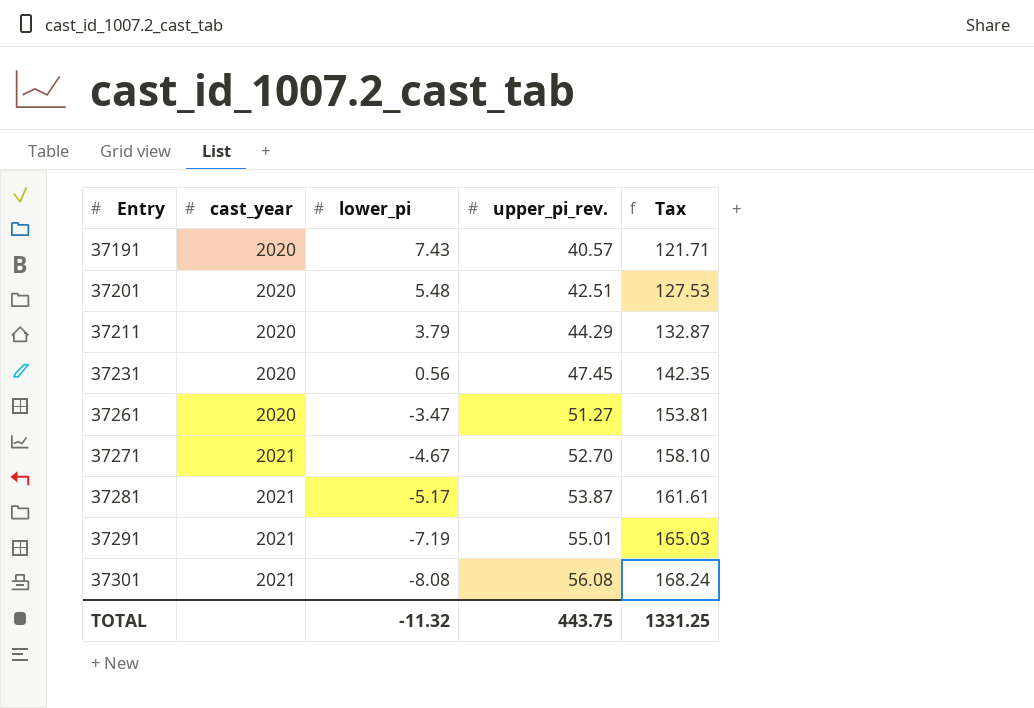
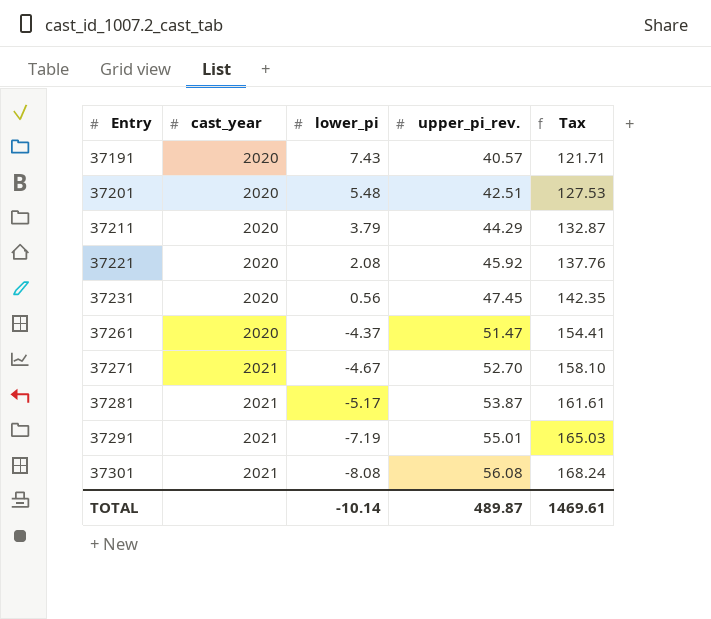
row 37221: none -> 2020 | 2.08 | 45.92 | 137.76
37261 | lower_pi: -3.47 -> -4.37
37261 | upper_pi_rev.: 51.27 -> 51.47
37261 | Tax: 153.81 -> 154.41
TOTAL | lower_pi: -11.32 -> -10.14
TOTAL | upper_pi_rev.: 443.75 -> 489.87
TOTAL | Tax: 1331.25 -> 1469.61

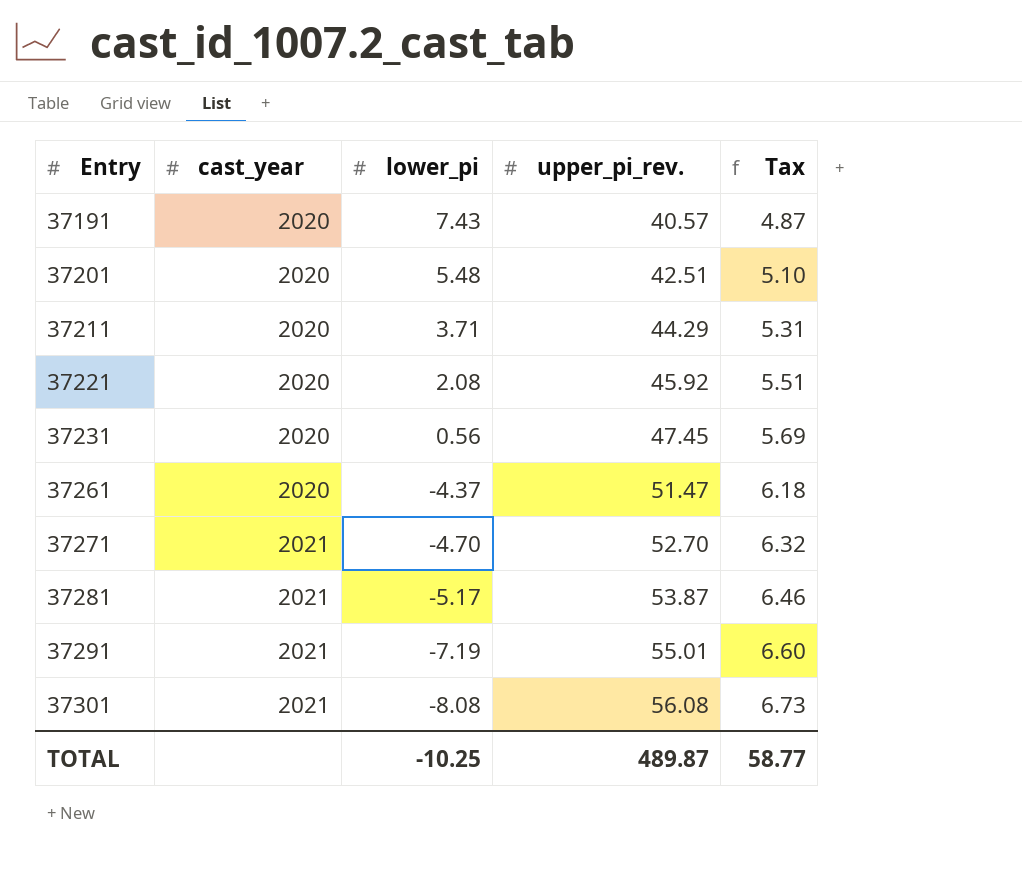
column Tax | formula: [upper_pi_rev.] * 3 -> [upper_pi_rev.] * 0.12
37211 | lower_pi: 3.79 -> 3.71
37271 | lower_pi: -4.67 -> -4.70
TOTAL | lower_pi: -10.14 -> -10.25
TOTAL | Tax: 1469.61 -> 58.77

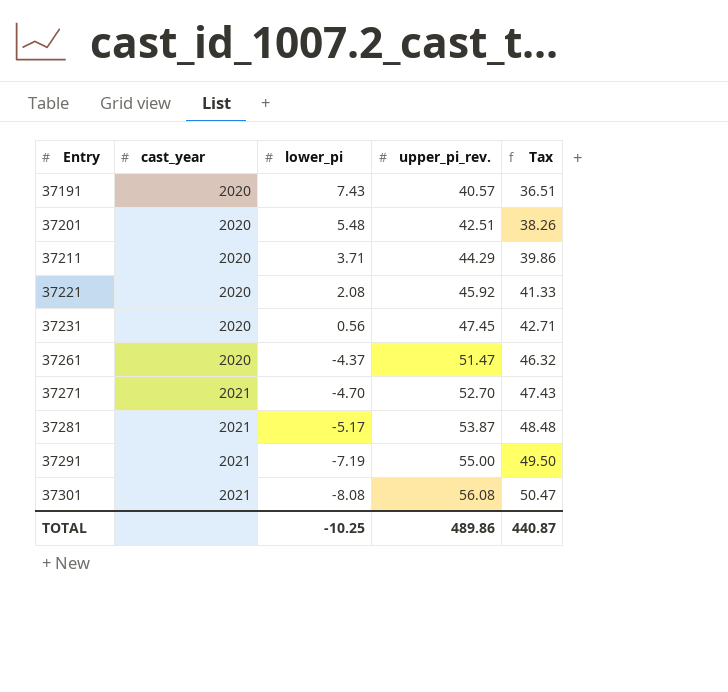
column Tax | formula: [upper_pi_rev.] * 0.12 -> [upper_pi_rev.] * 0.9
37291 | upper_pi_rev.: 55.01 -> 55.00
TOTAL | upper_pi_rev.: 489.87 -> 489.86
TOTAL | Tax: 58.77 -> 440.87

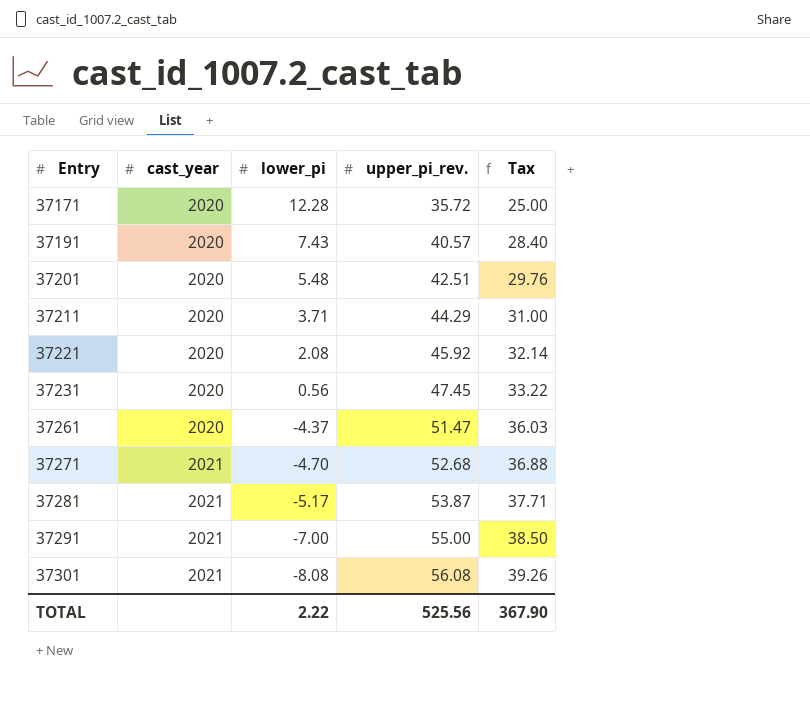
column Tax | formula: [upper_pi_rev.] * 0.9 -> [upper_pi_rev.] * 0.7
row 37171: none -> 2020 | 12.28 | 35.72 | 25.00
37271 | upper_pi_rev.: 52.70 -> 52.68
37291 | lower_pi: -7.19 -> -7.00
TOTAL | lower_pi: -10.25 -> 2.22
TOTAL | upper_pi_rev.: 489.86 -> 525.56
TOTAL | Tax: 440.87 -> 367.90

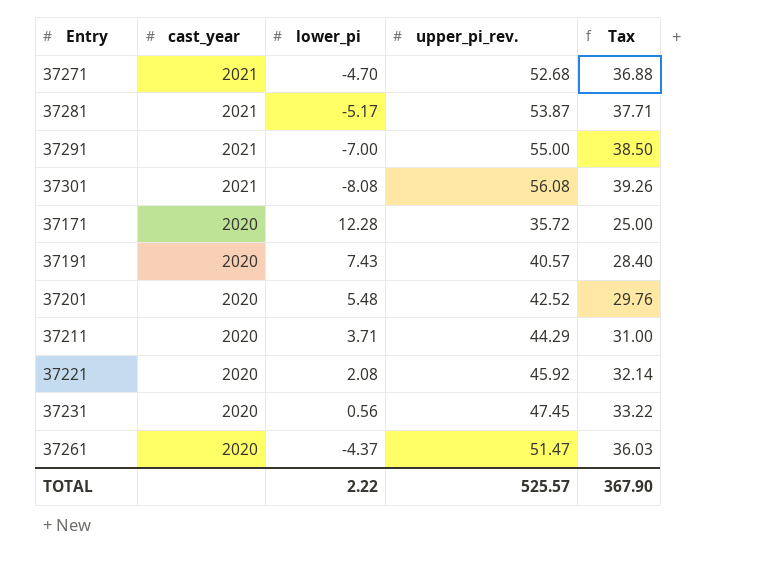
row order: Entry ascending -> cast_year descending
37201 | upper_pi_rev.: 42.51 -> 42.52
TOTAL | upper_pi_rev.: 525.56 -> 525.57

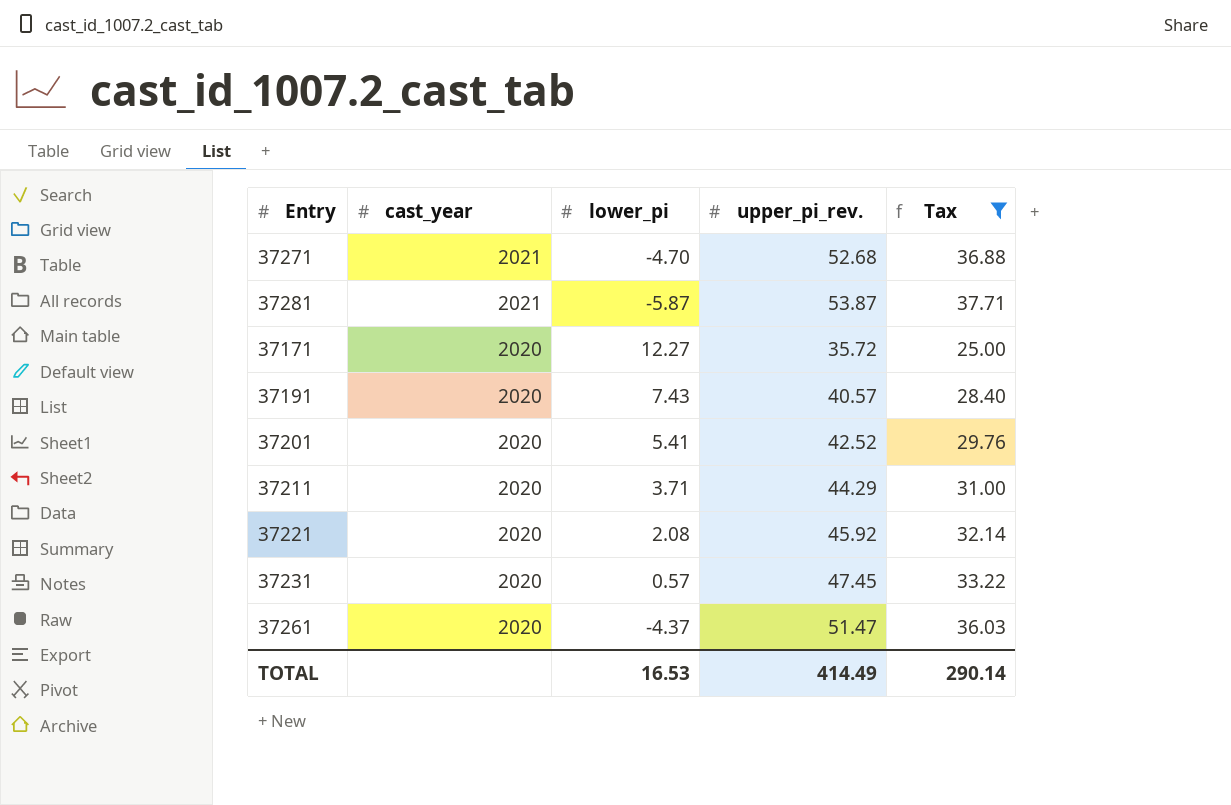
filter: none -> Tax <= 37.71
37281 | lower_pi: -5.17 -> -5.87
37171 | lower_pi: 12.28 -> 12.27
37201 | lower_pi: 5.48 -> 5.41
37231 | lower_pi: 0.56 -> 0.57
TOTAL | lower_pi: 2.22 -> 16.53
TOTAL | upper_pi_rev.: 525.57 -> 414.49
TOTAL | Tax: 367.90 -> 290.14

